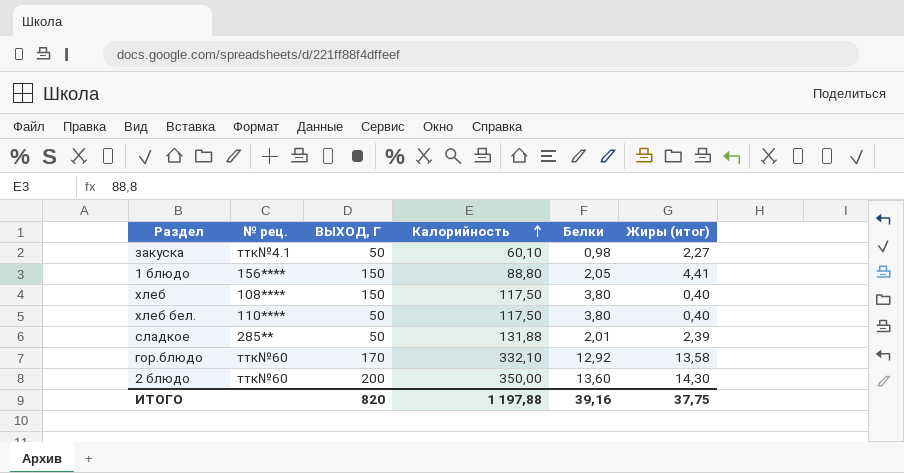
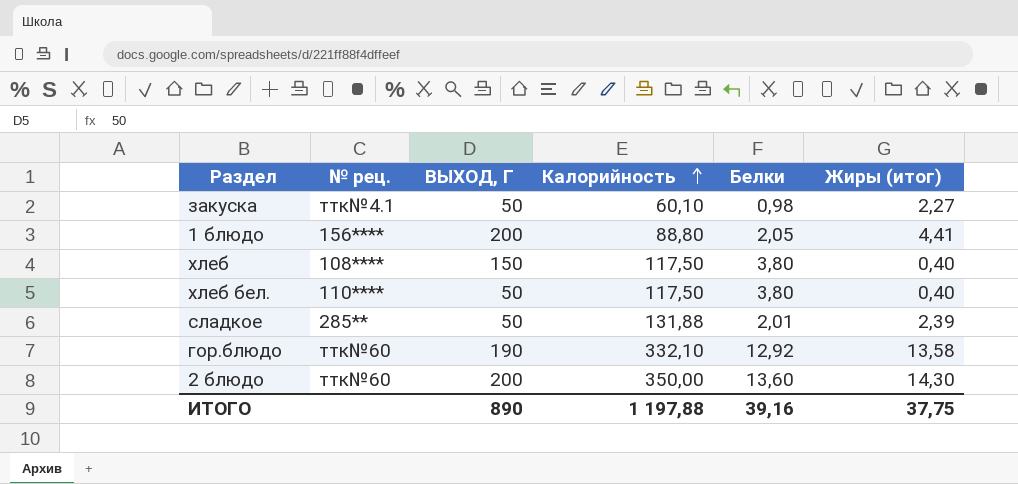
1 блюдо | ВЫХОД, Г: 150 -> 200
гор.блюдо | ВЫХОД, Г: 170 -> 190
ИТОГО | ВЫХОД, Г: 820 -> 890

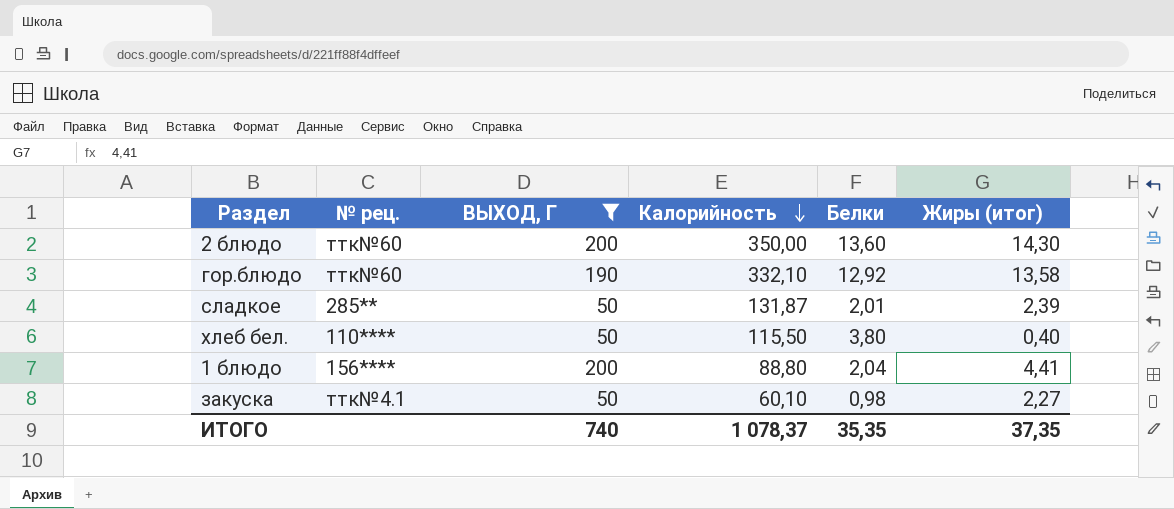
filter: none -> ВЫХОД, Г != 150
row order: Калорийность ascending -> Калорийность descending
сладкое | Калорийность: 131,88 -> 131,87
хлеб бел. | Калорийность: 117,50 -> 115,50
1 блюдо | Белки: 2,05 -> 2,04
ИТОГО | ВЫХОД, Г: 890 -> 740
ИТОГО | Калорийность: 1 197,88 -> 1 078,37
ИТОГО | Белки: 39,16 -> 35,35
ИТОГО | Жиры (итог): 37,75 -> 37,35

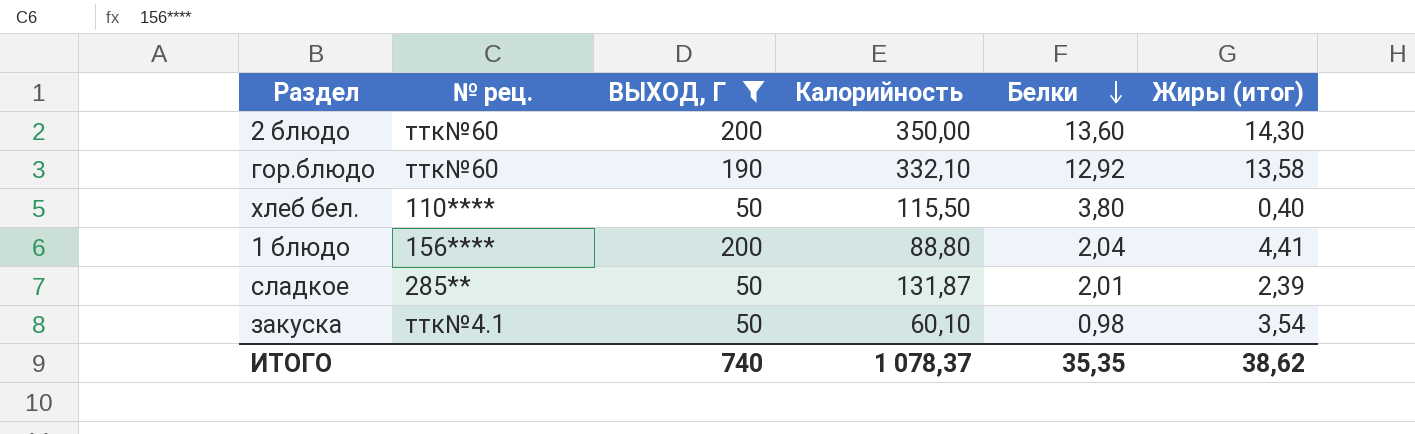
row order: Калорийность descending -> Белки descending
закуска | Жиры (итог): 2,27 -> 3,54
ИТОГО | Жиры (итог): 37,35 -> 38,62

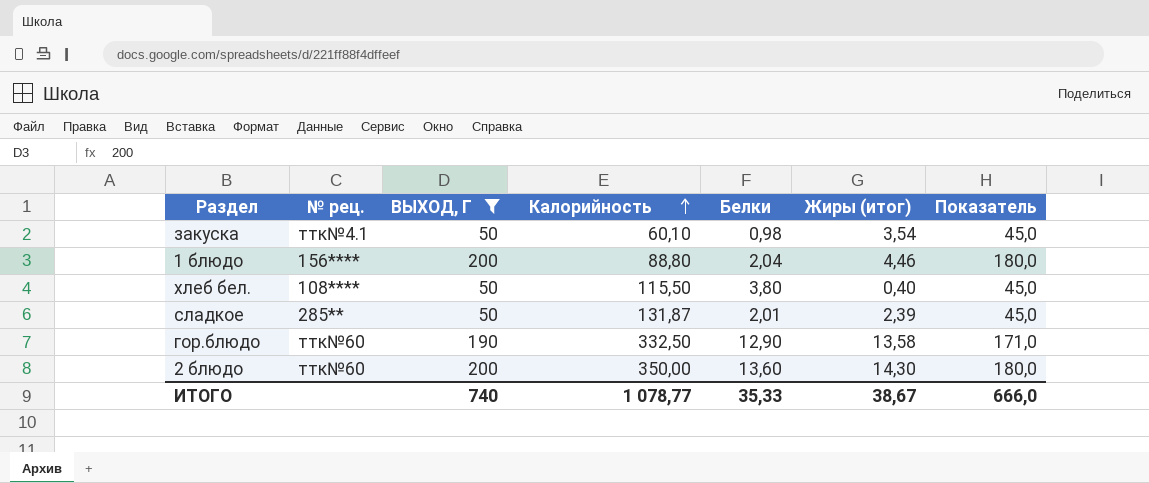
row order: Белки descending -> Калорийность ascending
column Показатель | formula: none -> [ВЫХОД, Г] * 0,9
1 блюдо | Жиры (итог): 4,41 -> 4,46
хлеб бел. | № рец.: 110**** -> 108****
гор.блюдо | Калорийность: 332,10 -> 332,50
гор.блюдо | Белки: 12,92 -> 12,90
ИТОГО | Калорийность: 1 078,37 -> 1 078,77
ИТОГО | Белки: 35,35 -> 35,33
ИТОГО | Жиры (итог): 38,62 -> 38,67

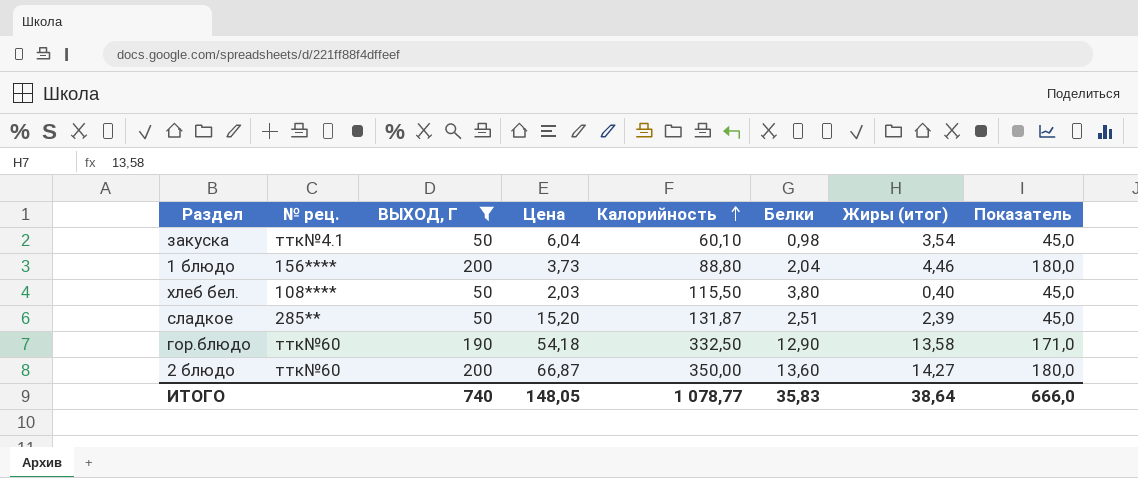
column Цена | position: none -> 4
сладкое | Белки: 2,01 -> 2,51
2 блюдо | Жиры (итог): 14,30 -> 14,27
ИТОГО | Белки: 35,33 -> 35,83
ИТОГО | Жиры (итог): 38,67 -> 38,64

